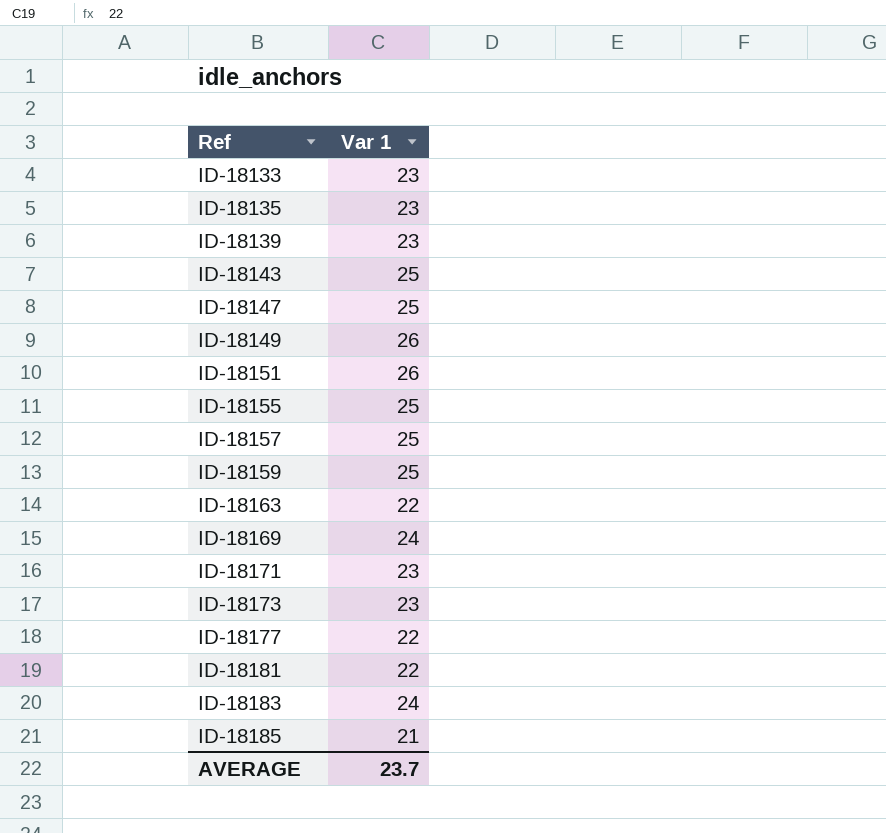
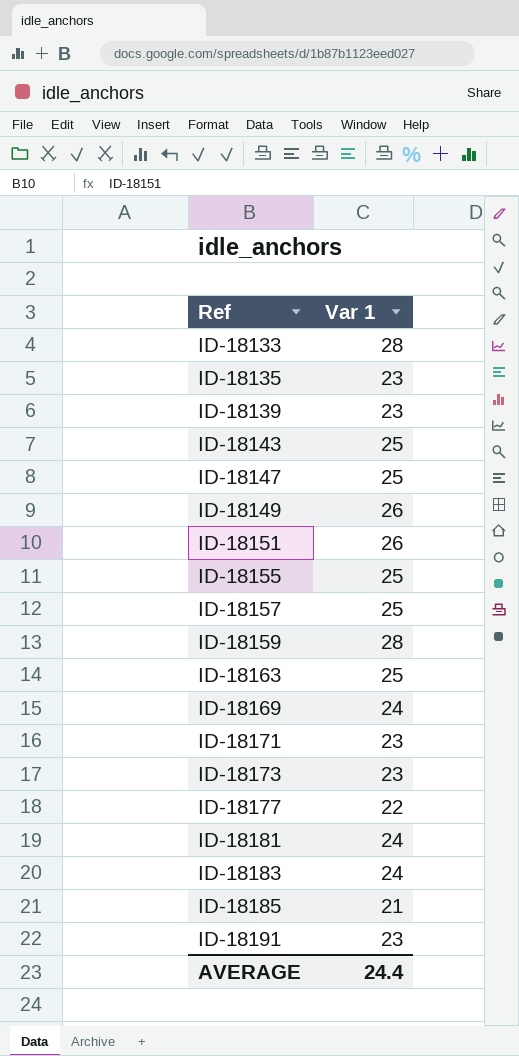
ID-18133 | Var 1: 23 -> 28
ID-18159 | Var 1: 25 -> 28
ID-18163 | Var 1: 22 -> 25
ID-18181 | Var 1: 22 -> 24
row ID-18191: none -> 23
AVERAGE | Var 1: 23.7 -> 24.4

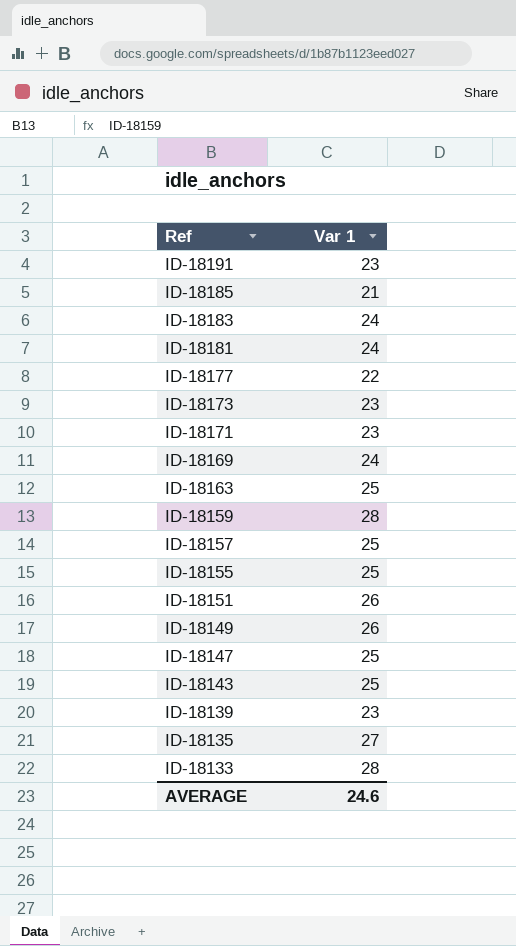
row order: Ref ascending -> Ref descending
ID-18135 | Var 1: 23 -> 27
AVERAGE | Var 1: 24.4 -> 24.6

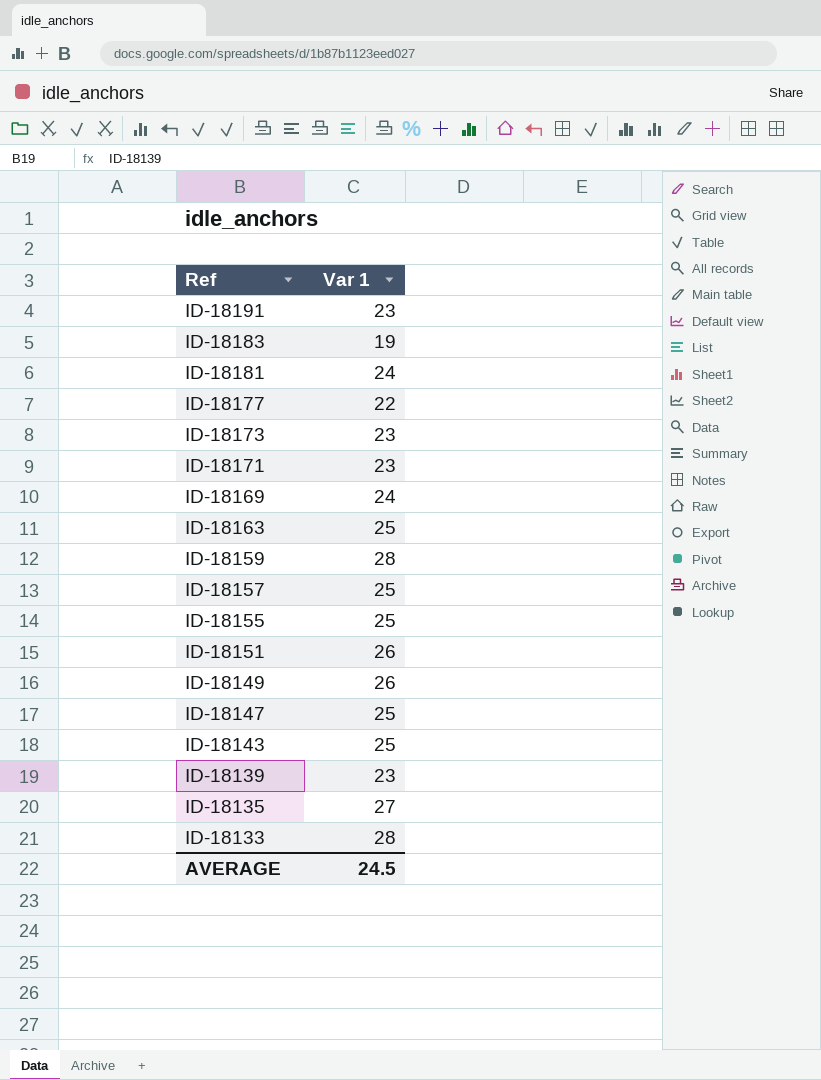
row ID-18185: 21 -> none
ID-18183 | Var 1: 24 -> 19
AVERAGE | Var 1: 24.6 -> 24.5

